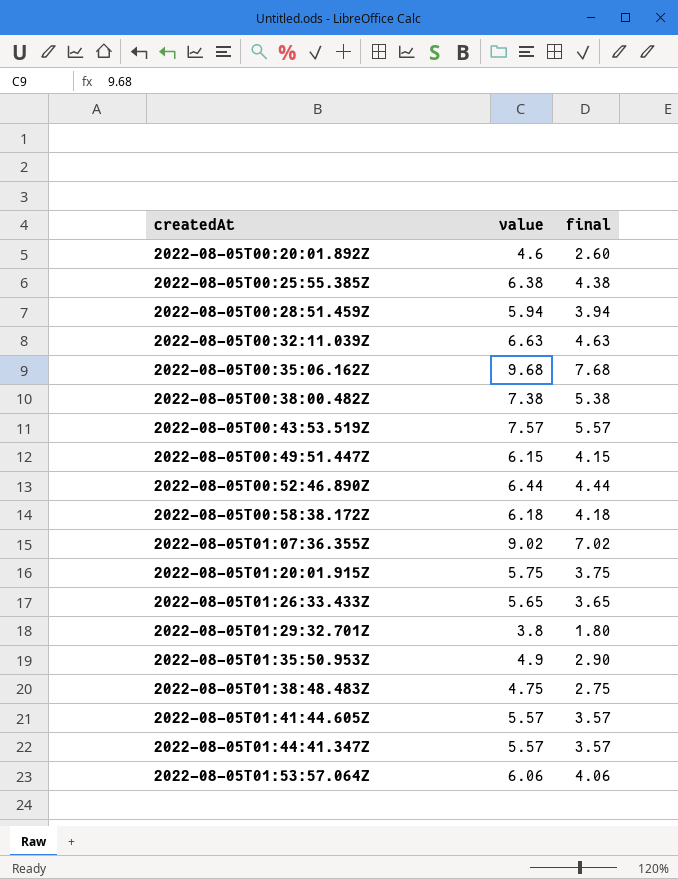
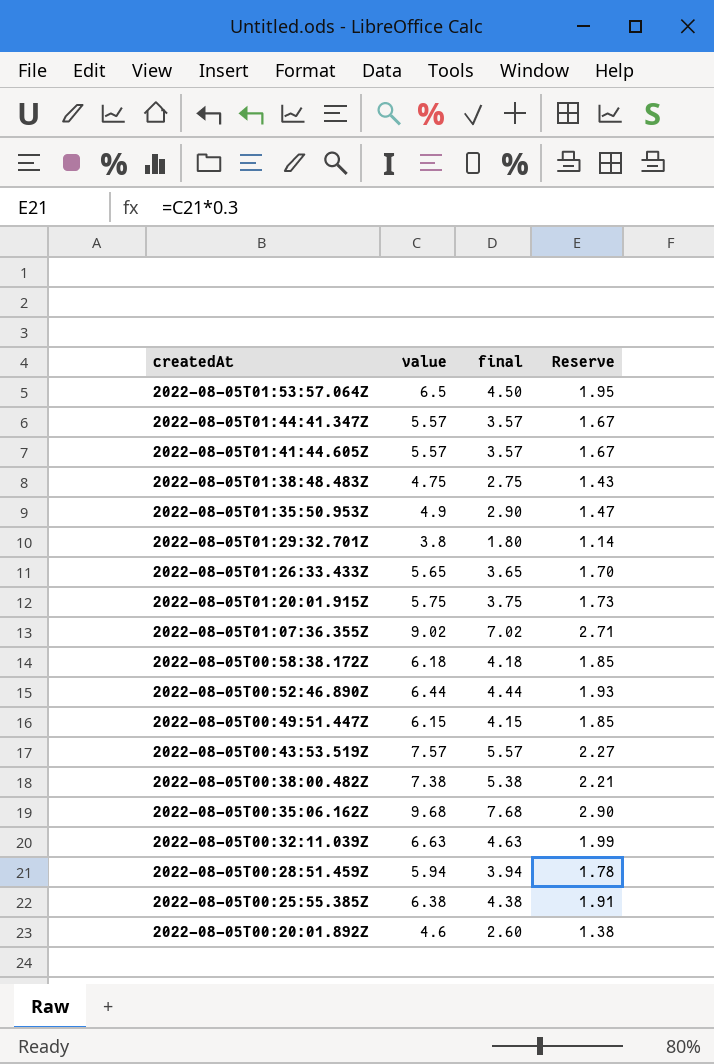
row order: createdAt ascending -> createdAt descending
column Reserve | formula: none -> [value] * 0.3
2022-08-05T01:53:57.064Z | value: 6.06 -> 6.5
2022-08-05T01:53:57.064Z | final: 4.06 -> 4.50

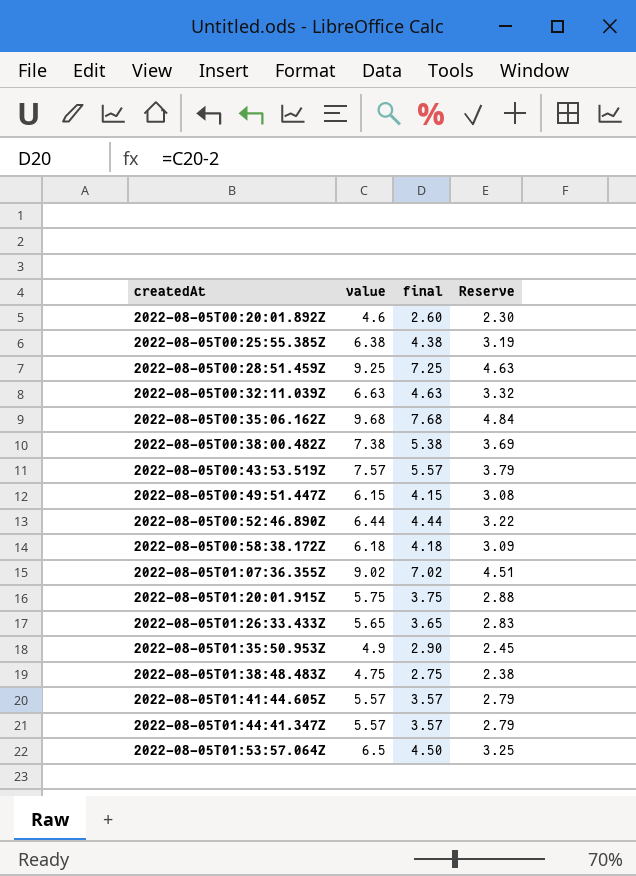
row order: createdAt descending -> createdAt ascending
column Reserve | formula: [value] * 0.3 -> [value] * 0.5
row 2022-08-05T01:29:32.701Z: 3.8 | 1.80 | 1.14 -> none
2022-08-05T00:28:51.459Z | value: 5.94 -> 9.25
2022-08-05T00:28:51.459Z | final: 3.94 -> 7.25

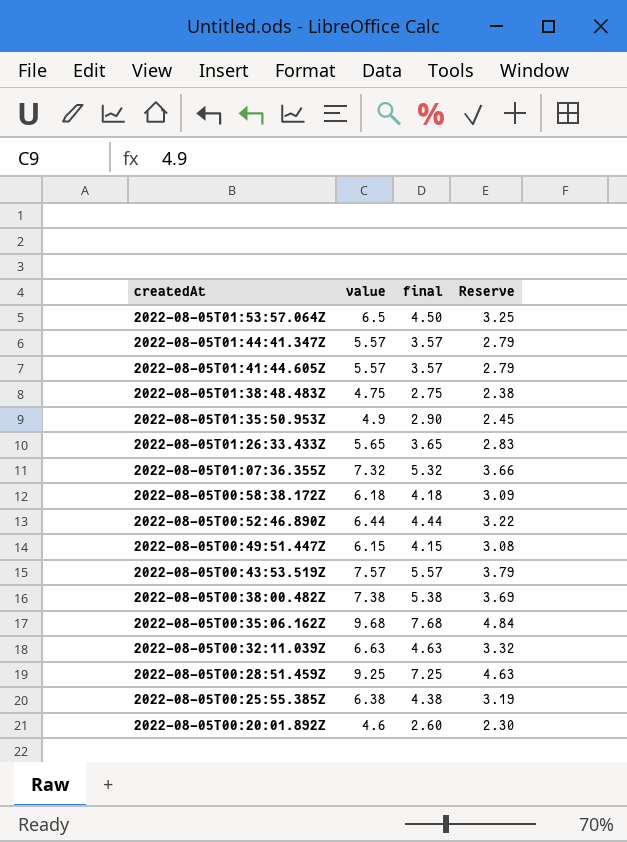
row order: createdAt ascending -> createdAt descending
row 2022-08-05T01:20:01.915Z: 5.75 | 3.75 | 2.88 -> none
2022-08-05T01:07:36.355Z | value: 9.02 -> 7.32
2022-08-05T01:07:36.355Z | final: 7.02 -> 5.32
2022-08-05T01:07:36.355Z | Reserve: 4.51 -> 3.66

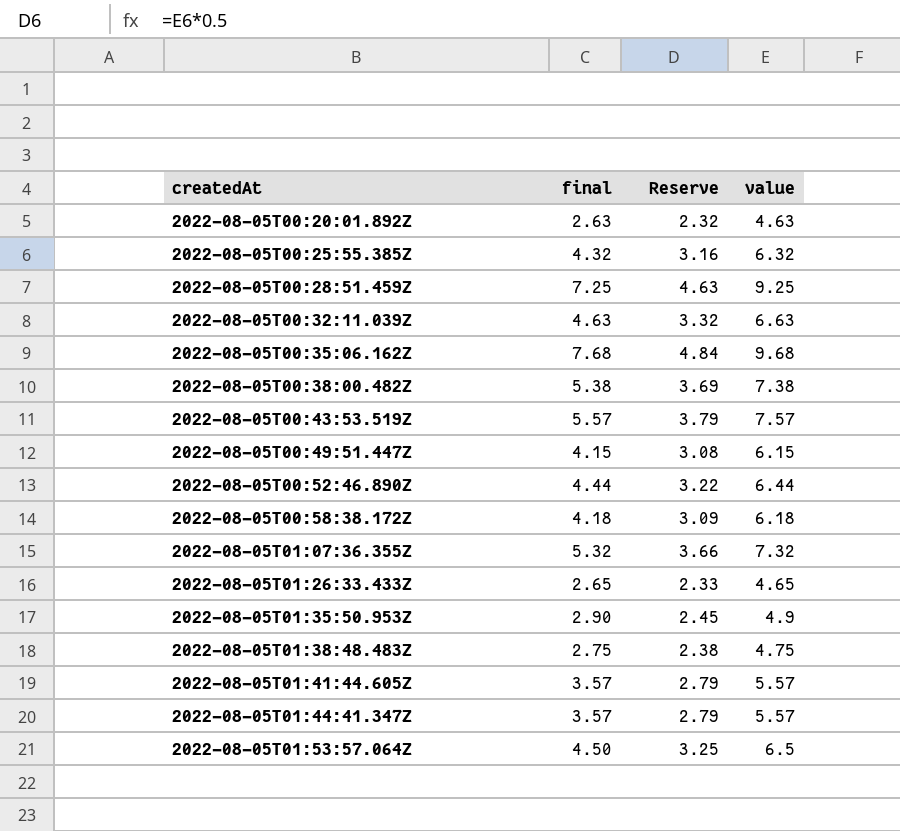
row order: createdAt descending -> createdAt ascending
column value | position: 2 -> 4
2022-08-05T00:20:01.892Z | final: 2.60 -> 2.63
2022-08-05T00:20:01.892Z | Reserve: 2.30 -> 2.32
2022-08-05T00:20:01.892Z | value: 4.6 -> 4.63
2022-08-05T00:25:55.385Z | final: 4.38 -> 4.32
2022-08-05T00:25:55.385Z | Reserve: 3.19 -> 3.16
2022-08-05T00:25:55.385Z | value: 6.38 -> 6.32
2022-08-05T01:26:33.433Z | final: 3.65 -> 2.65
2022-08-05T01:26:33.433Z | Reserve: 2.83 -> 2.33
2022-08-05T01:26:33.433Z | value: 5.65 -> 4.65

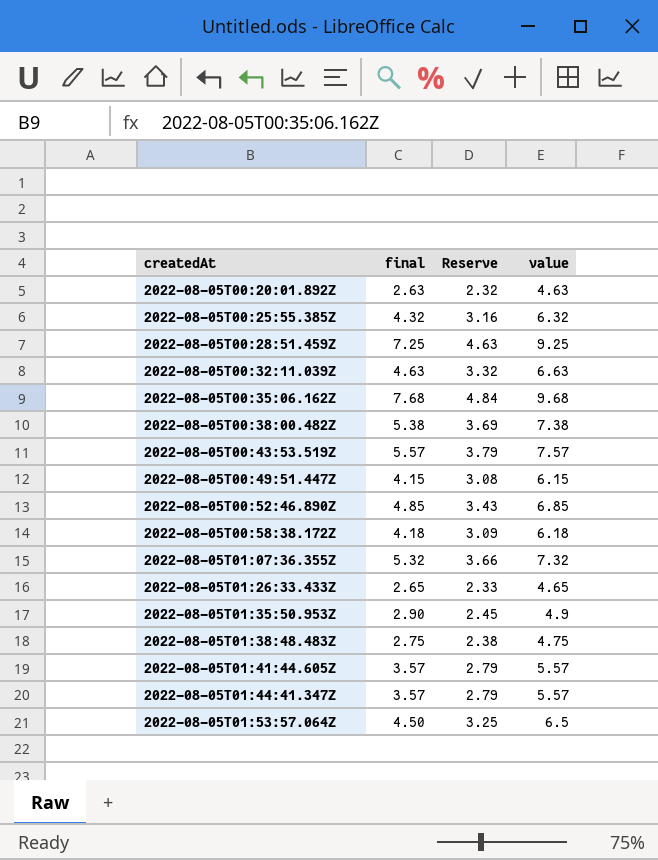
2022-08-05T00:52:46.890Z | final: 4.44 -> 4.85
2022-08-05T00:52:46.890Z | Reserve: 3.22 -> 3.43
2022-08-05T00:52:46.890Z | value: 6.44 -> 6.85

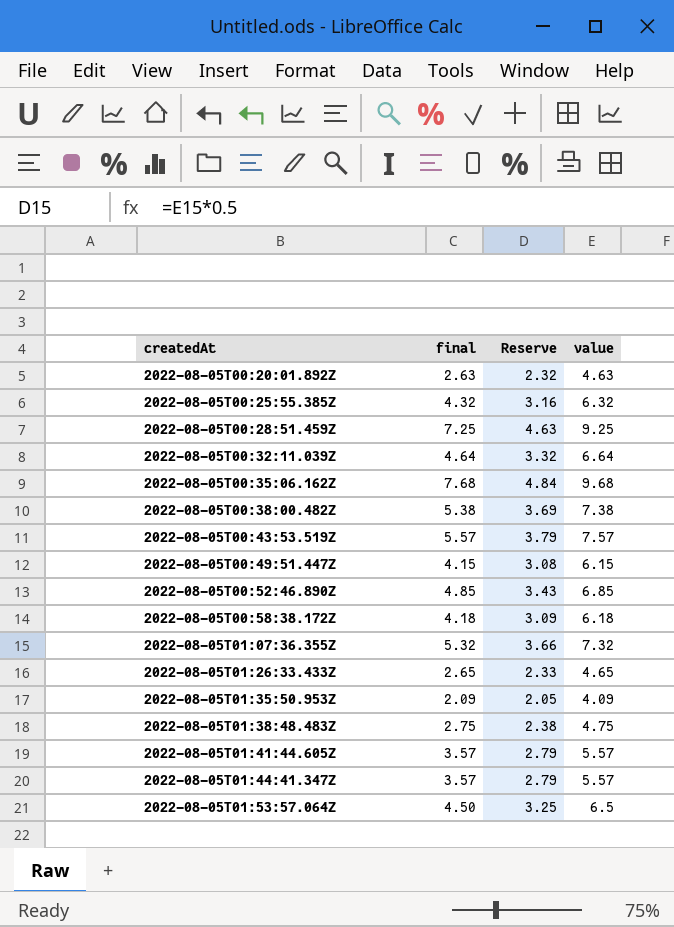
2022-08-05T00:32:11.039Z | final: 4.63 -> 4.64
2022-08-05T00:32:11.039Z | value: 6.63 -> 6.64
2022-08-05T01:35:50.953Z | final: 2.90 -> 2.09
2022-08-05T01:35:50.953Z | Reserve: 2.45 -> 2.05
2022-08-05T01:35:50.953Z | value: 4.9 -> 4.09

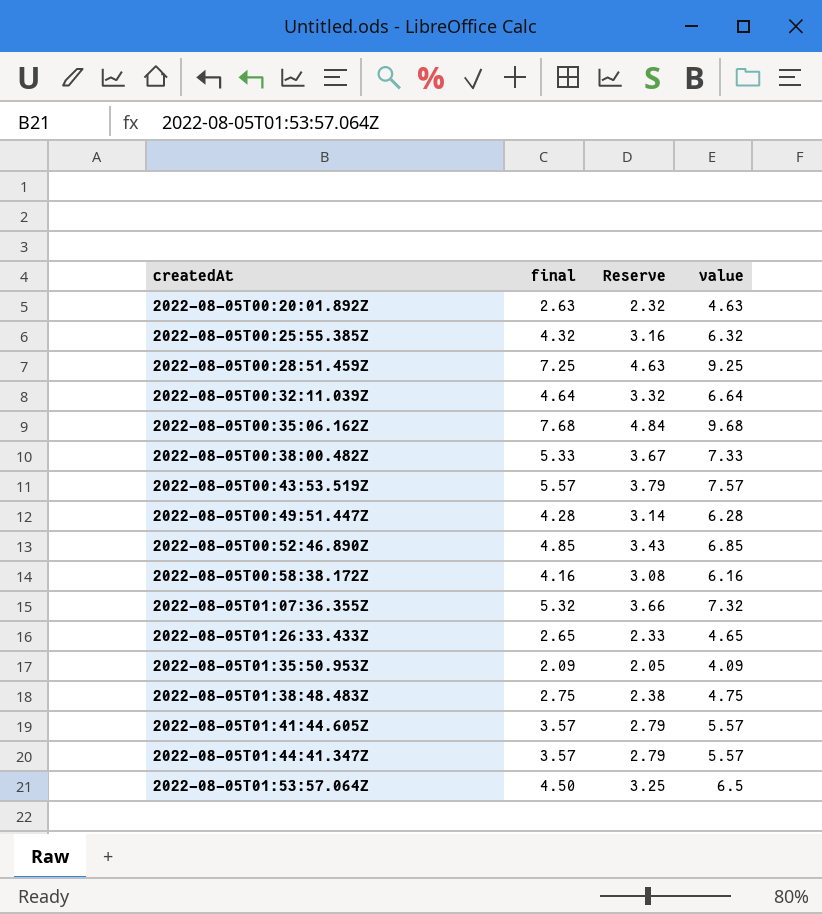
2022-08-05T00:38:00.482Z | final: 5.38 -> 5.33
2022-08-05T00:38:00.482Z | Reserve: 3.69 -> 3.67
2022-08-05T00:38:00.482Z | value: 7.38 -> 7.33
2022-08-05T00:49:51.447Z | final: 4.15 -> 4.28
2022-08-05T00:49:51.447Z | Reserve: 3.08 -> 3.14
2022-08-05T00:49:51.447Z | value: 6.15 -> 6.28
2022-08-05T00:58:38.172Z | final: 4.18 -> 4.16
2022-08-05T00:58:38.172Z | Reserve: 3.09 -> 3.08
2022-08-05T00:58:38.172Z | value: 6.18 -> 6.16

